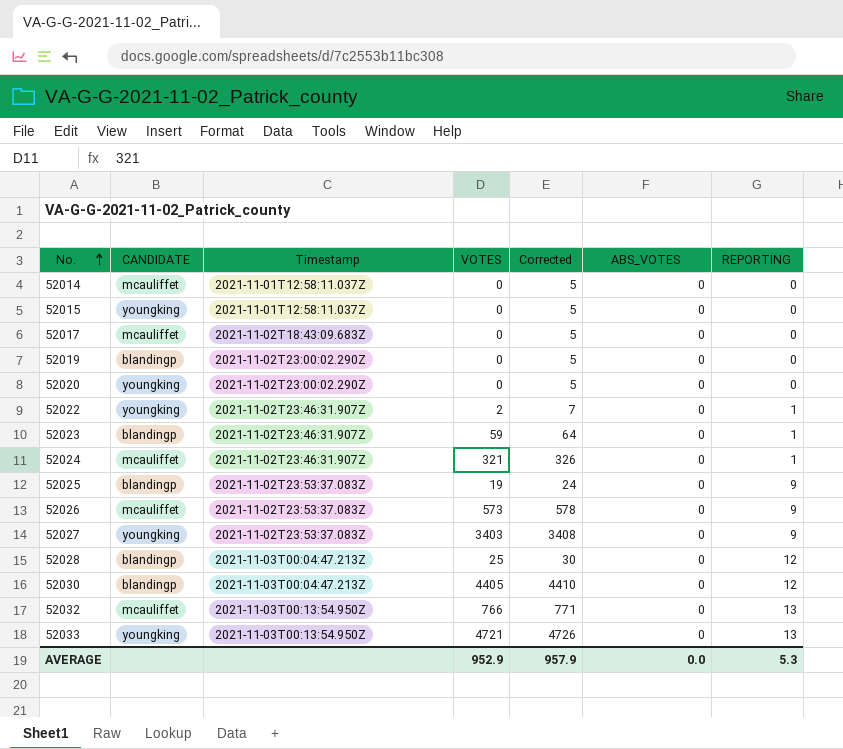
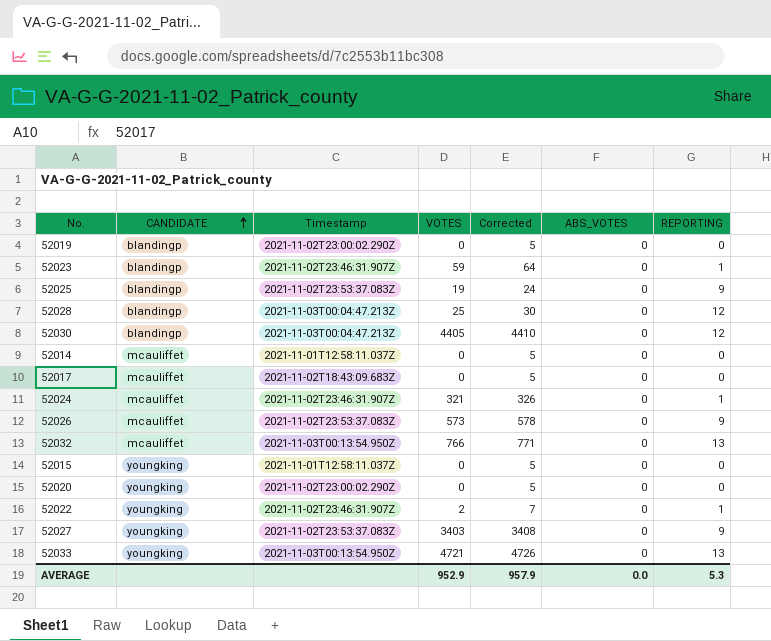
row order: No. ascending -> CANDIDATE ascending

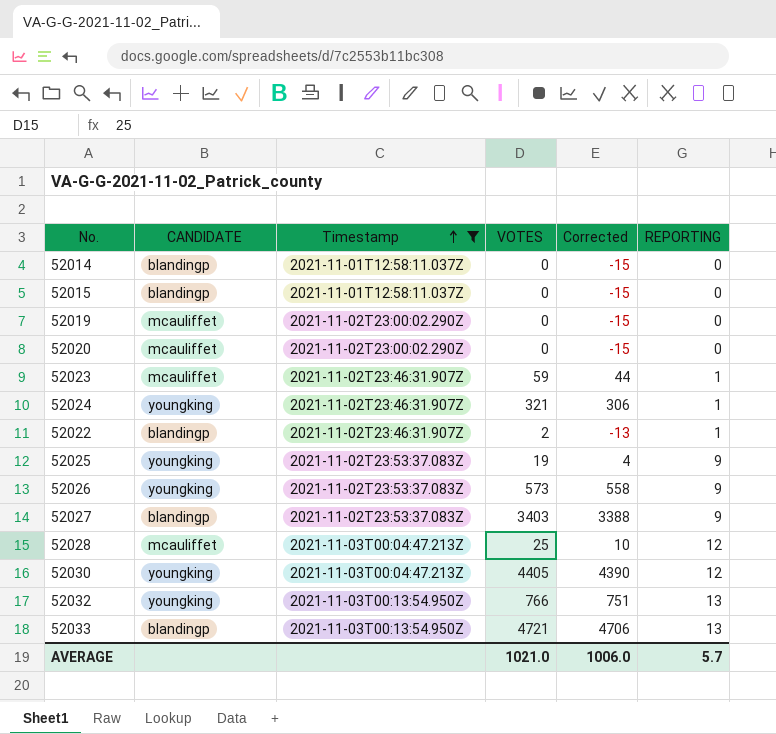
filter: none -> Timestamp != 2021-11-02T18:43:09.683Z
row order: CANDIDATE ascending -> Timestamp ascending
column ABS_VOTES | position: 6 -> none
column Corrected | formula: [VOTES] + 5 -> [VOTES] - 15
52014 | CANDIDATE: mcauliffet -> blandingp
52015 | CANDIDATE: youngking -> blandingp
52019 | CANDIDATE: blandingp -> mcauliffet
52020 | CANDIDATE: youngking -> mcauliffet
52023 | CANDIDATE: blandingp -> mcauliffet
52024 | CANDIDATE: mcauliffet -> youngking
52022 | CANDIDATE: youngking -> blandingp
52025 | CANDIDATE: blandingp -> youngking
52026 | CANDIDATE: mcauliffet -> youngking
52027 | CANDIDATE: youngking -> blandingp
52028 | CANDIDATE: blandingp -> mcauliffet
52030 | CANDIDATE: blandingp -> youngking
52032 | CANDIDATE: mcauliffet -> youngking
52033 | CANDIDATE: youngking -> blandingp
AVERAGE | VOTES: 952.9 -> 1021.0
AVERAGE | Corrected: 957.9 -> 1006.0
AVERAGE | REPORTING: 5.3 -> 5.7

